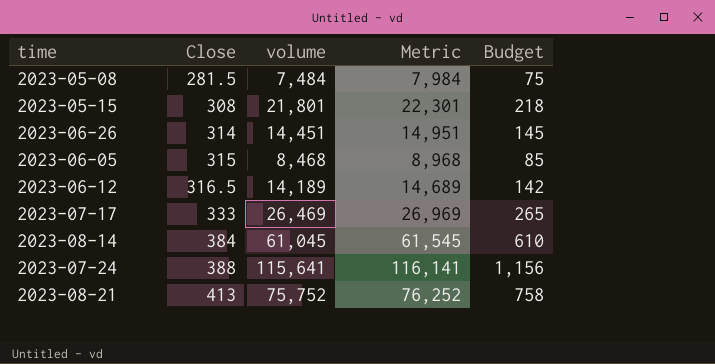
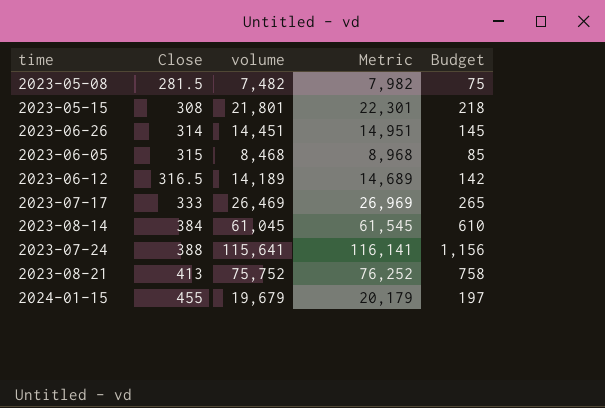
2023-05-08 | volume: 7,484 -> 7,482
2023-05-08 | Metric: 7,984 -> 7,982
row 2024-01-15: none -> 455 | 19,679 | 20,179 | 197

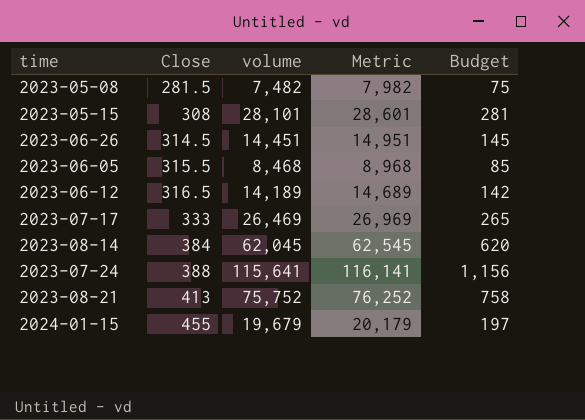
2023-05-15 | volume: 21,801 -> 28,101
2023-05-15 | Metric: 22,301 -> 28,601
2023-05-15 | Budget: 218 -> 281
2023-06-26 | Close: 314 -> 314.5
2023-06-05 | Close: 315 -> 315.5
2023-08-14 | volume: 61,045 -> 62,045
2023-08-14 | Metric: 61,545 -> 62,545
2023-08-14 | Budget: 610 -> 620

